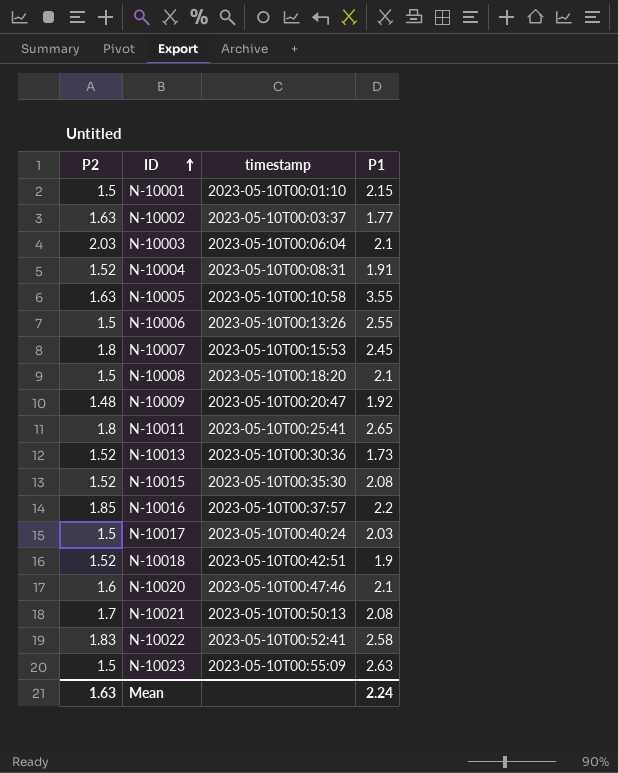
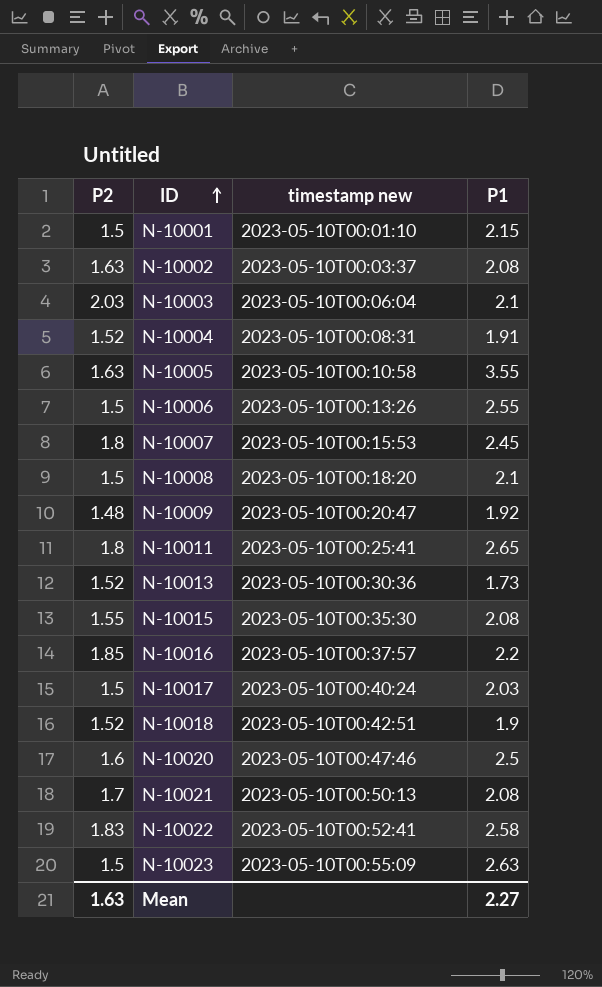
column name: timestamp -> timestamp new
N-10002 | P1: 1.77 -> 2.08
N-10015 | P2: 1.52 -> 1.55
N-10020 | P1: 2.1 -> 2.5
Mean | P1: 2.24 -> 2.27

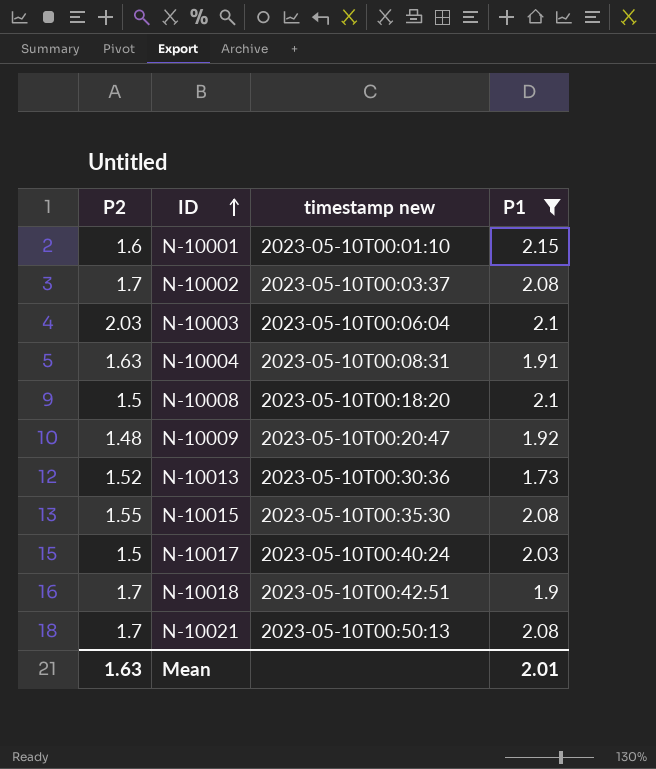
filter: none -> P1 <= 2.15
N-10001 | P2: 1.5 -> 1.6
N-10002 | P2: 1.63 -> 1.7
N-10004 | P2: 1.52 -> 1.63
N-10018 | P2: 1.52 -> 1.7
Mean | P1: 2.27 -> 2.01

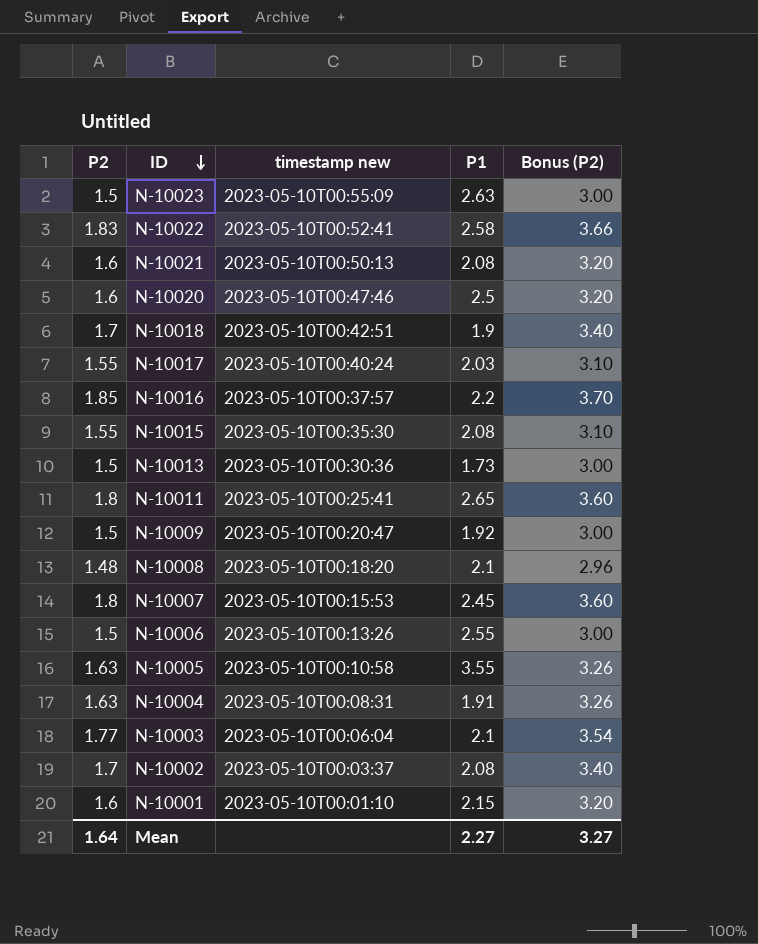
filter: P1 <= 2.15 -> none
row order: ID ascending -> ID descending
column Bonus (P2) | formula: none -> [P2] * 2
N-10021 | P2: 1.7 -> 1.6
N-10017 | P2: 1.5 -> 1.55
N-10013 | P2: 1.52 -> 1.5
N-10009 | P2: 1.48 -> 1.5
N-10008 | P2: 1.5 -> 1.48
N-10003 | P2: 2.03 -> 1.77
Mean | P2: 1.63 -> 1.64
Mean | P1: 2.01 -> 2.27

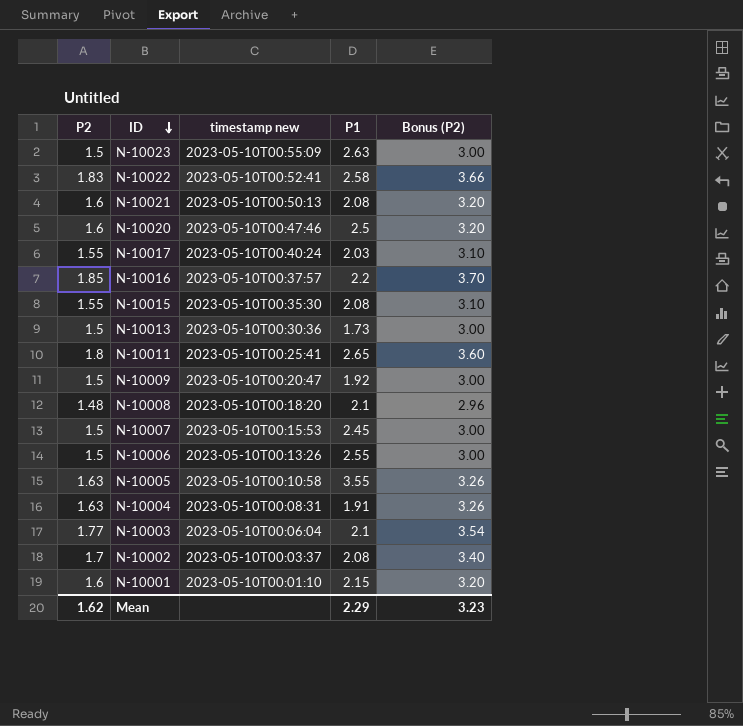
row N-10018: 1.7 | 2023-05-10T00:42:51 | 1.9 | 3.40 -> none
N-10007 | P2: 1.8 -> 1.5
N-10007 | Bonus (P2): 3.60 -> 3.00
Mean | P2: 1.64 -> 1.62
Mean | P1: 2.27 -> 2.29
Mean | Bonus (P2): 3.27 -> 3.23

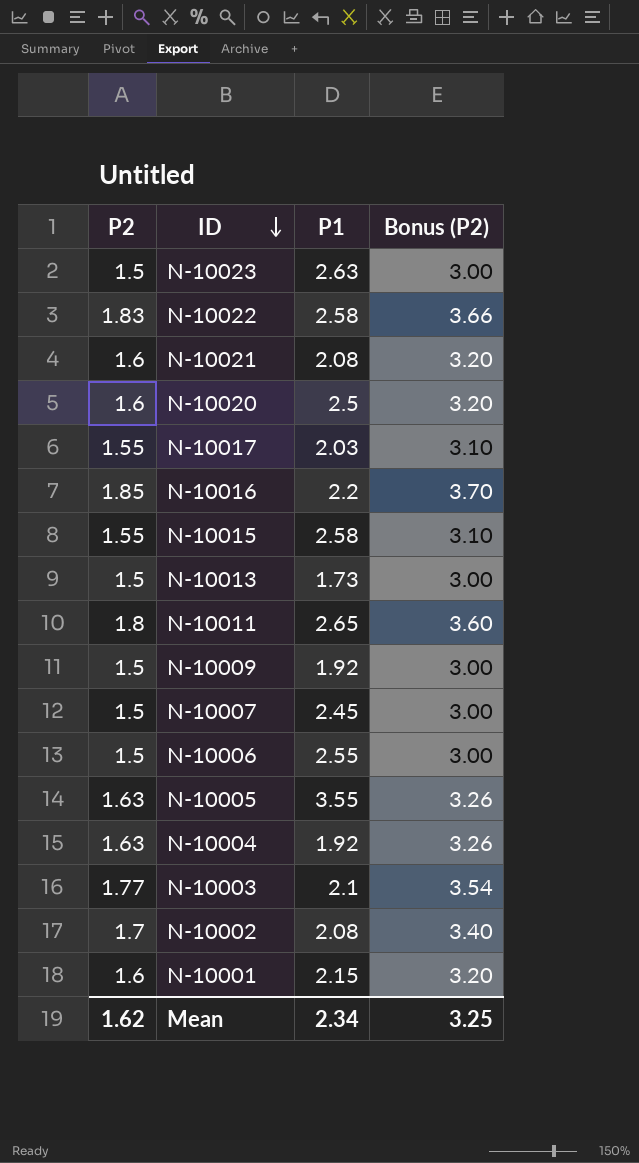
column timestamp new | position: 3 -> none
row N-10008: 1.48 | 2023-05-10T00:18:20 | 2.1 | 2.96 -> none
N-10015 | P1: 2.08 -> 2.58
N-10004 | P1: 1.91 -> 1.92
Mean | P1: 2.29 -> 2.34
Mean | Bonus (P2): 3.23 -> 3.25

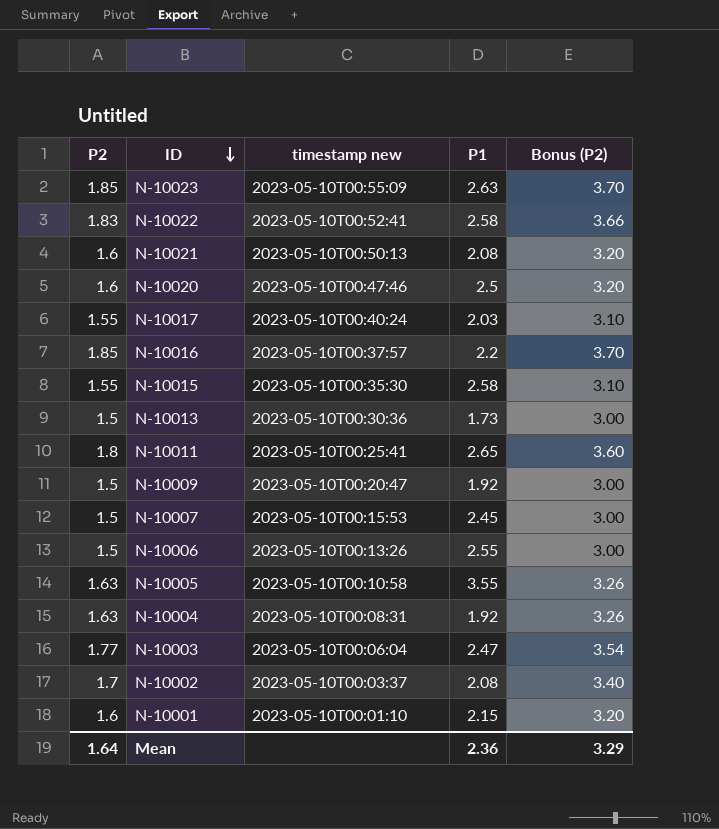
column timestamp new | position: none -> 3
N-10023 | P2: 1.5 -> 1.85
N-10023 | Bonus (P2): 3.00 -> 3.70
N-10003 | P1: 2.1 -> 2.47
Mean | P2: 1.62 -> 1.64
Mean | P1: 2.34 -> 2.36
Mean | Bonus (P2): 3.25 -> 3.29

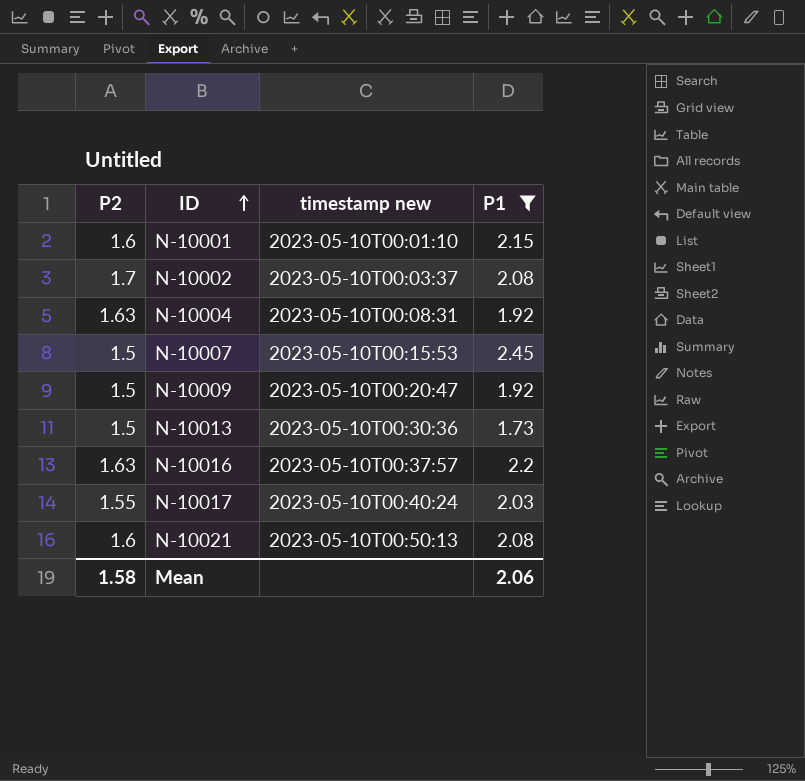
filter: none -> P1 <= 2.45
row order: ID descending -> ID ascending
column Bonus (P2) | formula: [P2] * 2 -> none
N-10016 | P2: 1.85 -> 1.63
Mean | P2: 1.64 -> 1.58
Mean | P1: 2.36 -> 2.06

